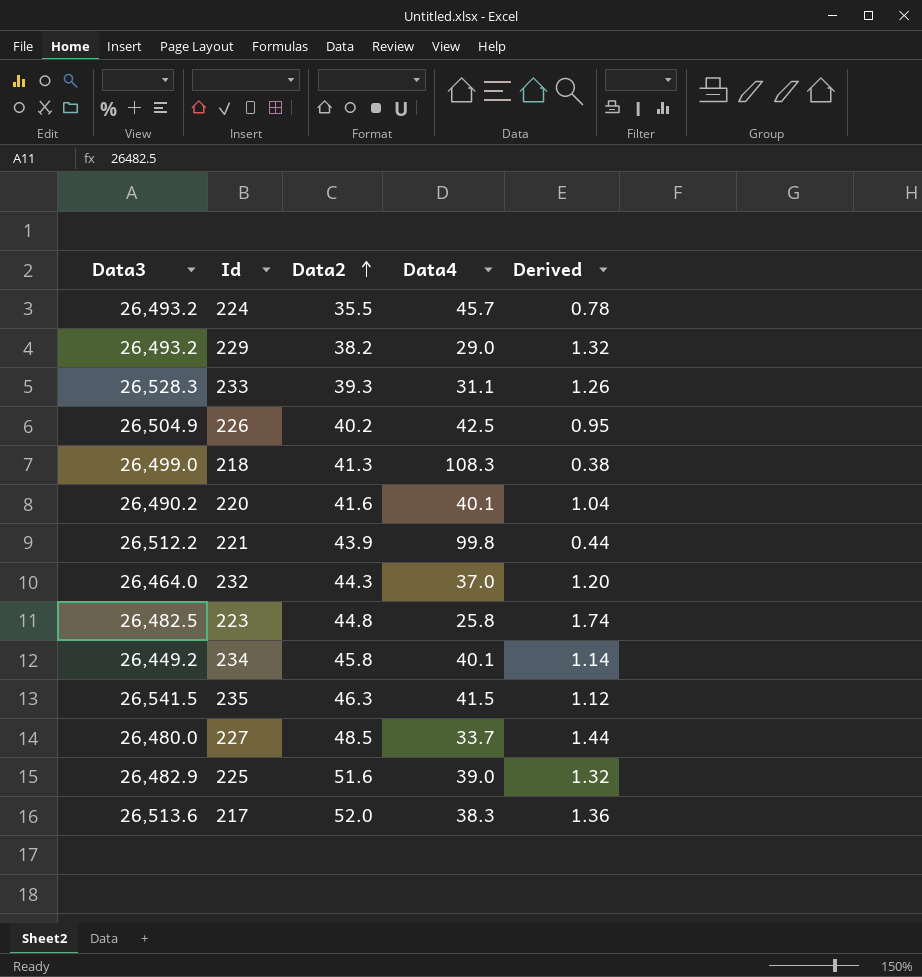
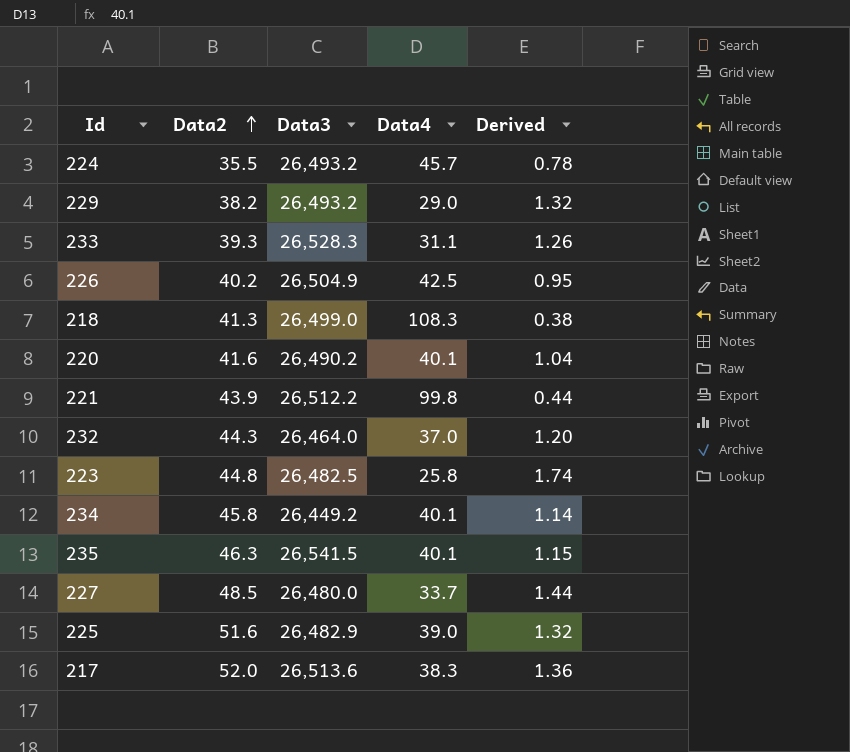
column Data3 | position: 1 -> 3
235 | Data4: 41.5 -> 40.1
235 | Derived: 1.12 -> 1.15

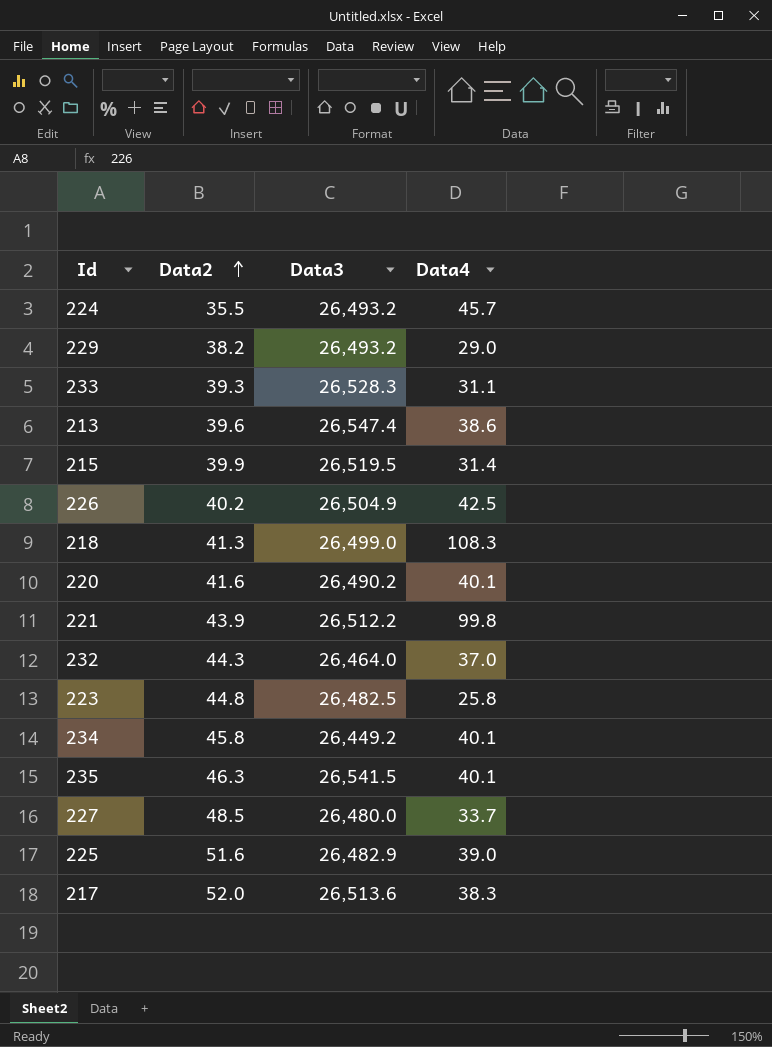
column Derived | formula: [Data2] / [Data4] -> none
row 213: none -> 39.6 | 26,547.4 | 38.6
row 215: none -> 39.9 | 26,519.5 | 31.4

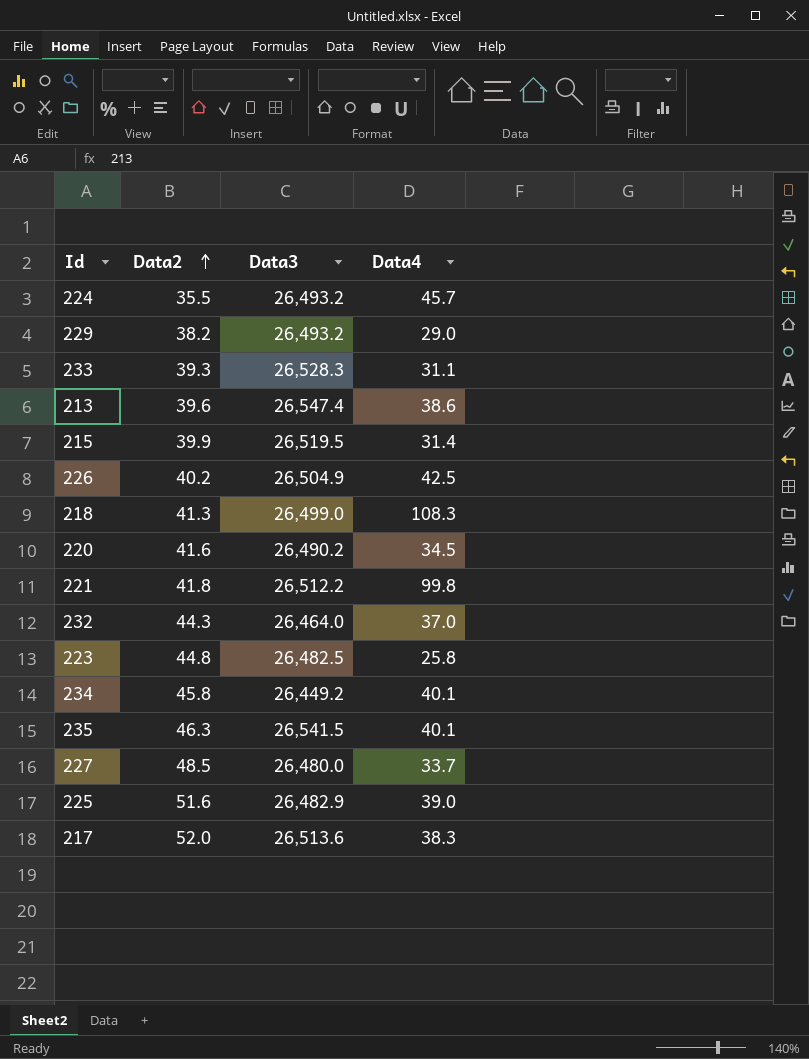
220 | Data4: 40.1 -> 34.5
221 | Data2: 43.9 -> 41.8

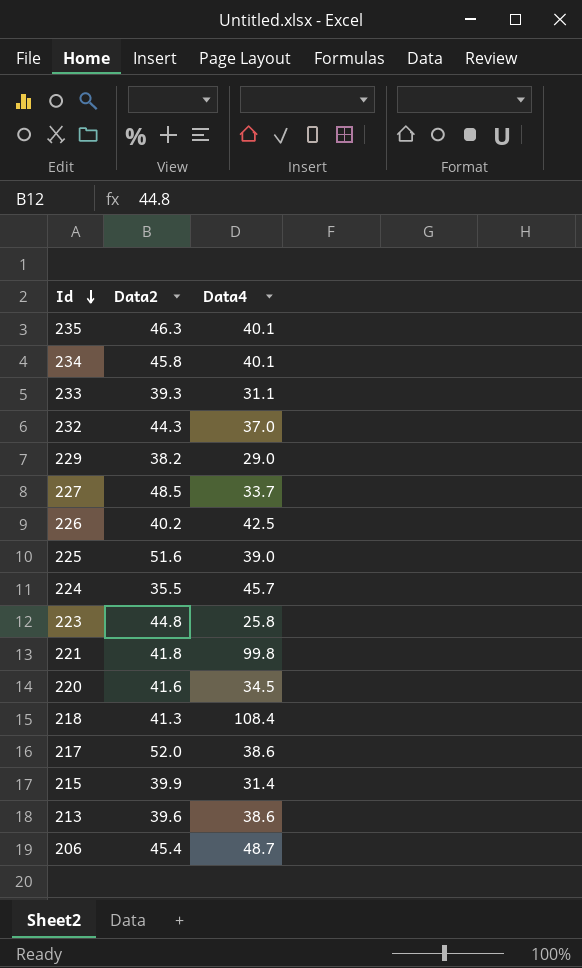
row order: Data2 ascending -> Id descending
column Data3 | position: 3 -> none
218 | Data4: 108.3 -> 108.4
217 | Data4: 38.3 -> 38.6
row 206: none -> 45.4 | 48.7

